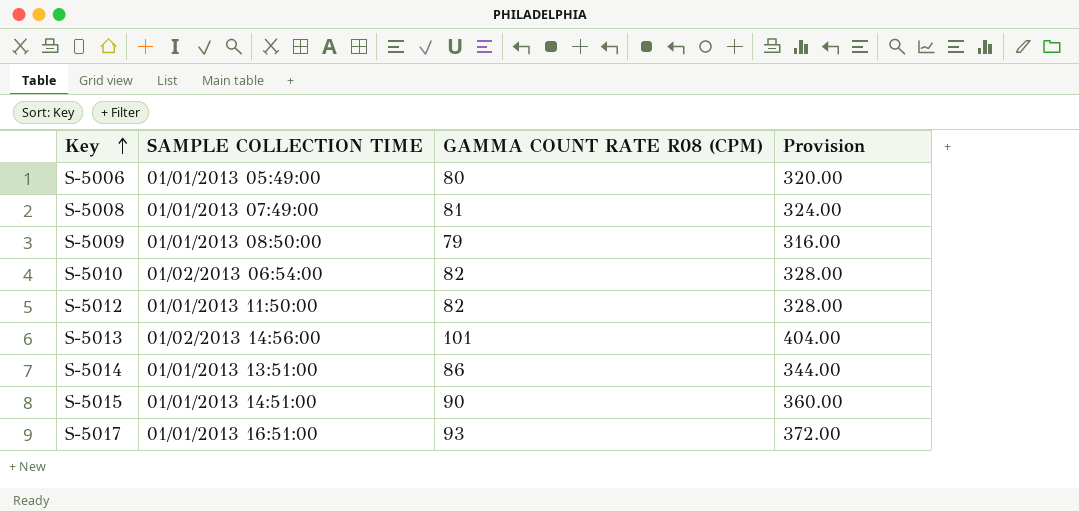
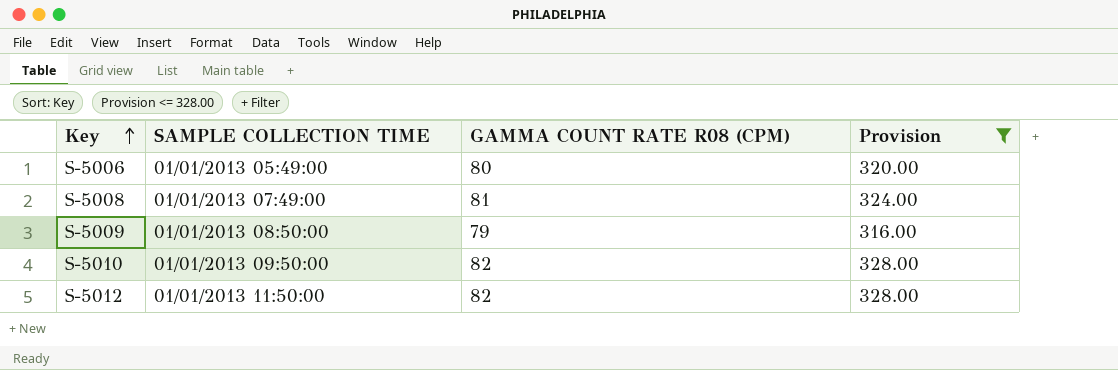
filter: none -> Provision <= 328.00
S-5010 | SAMPLE COLLECTION TIME: 01/02/2013 06:54:00 -> 01/01/2013 09:50:00

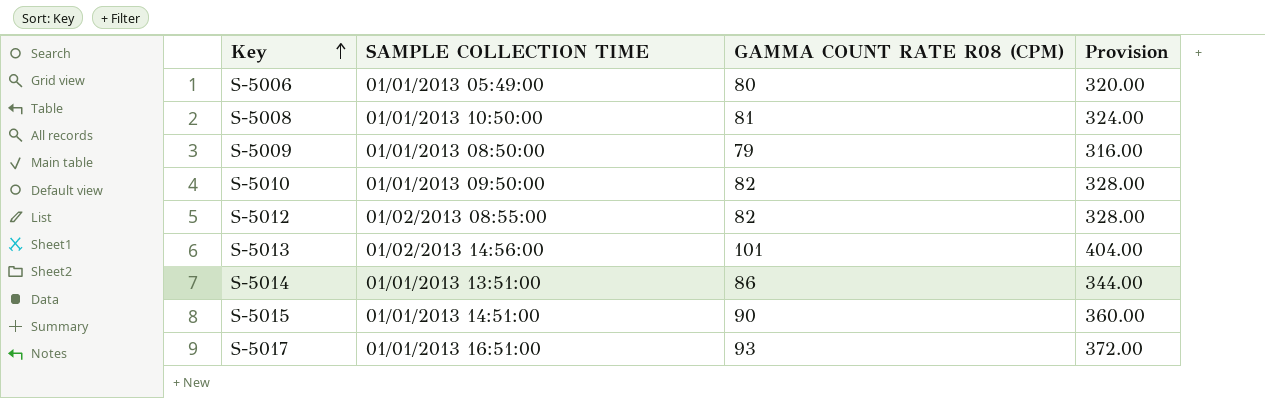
filter: Provision <= 328.00 -> none
S-5008 | SAMPLE COLLECTION TIME: 01/01/2013 07:49:00 -> 01/01/2013 10:50:00
S-5012 | SAMPLE COLLECTION TIME: 01/01/2013 11:50:00 -> 01/02/2013 08:55:00

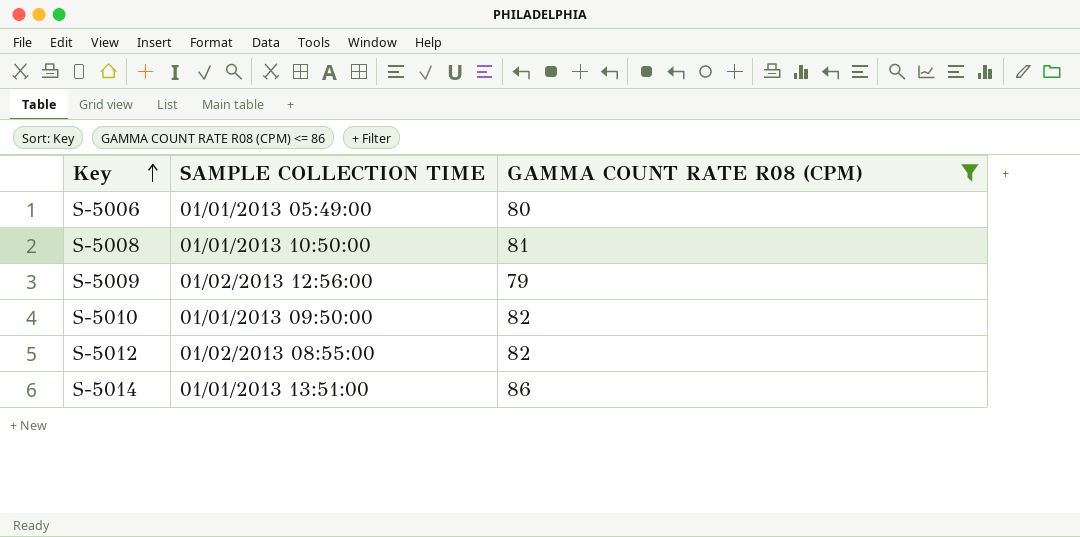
filter: none -> GAMMA COUNT RATE R08 (CPM) <= 86
column Provision | formula: [GAMMA COUNT RATE R08 (CPM)] * 4 -> none
S-5009 | SAMPLE COLLECTION TIME: 01/01/2013 08:50:00 -> 01/02/2013 12:56:00

